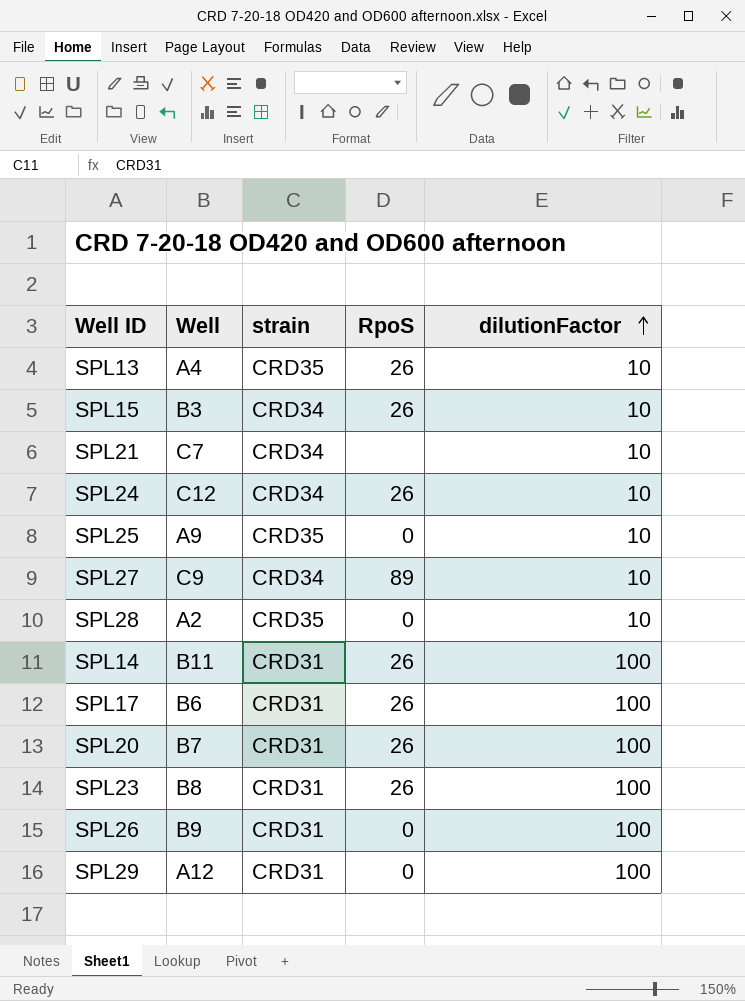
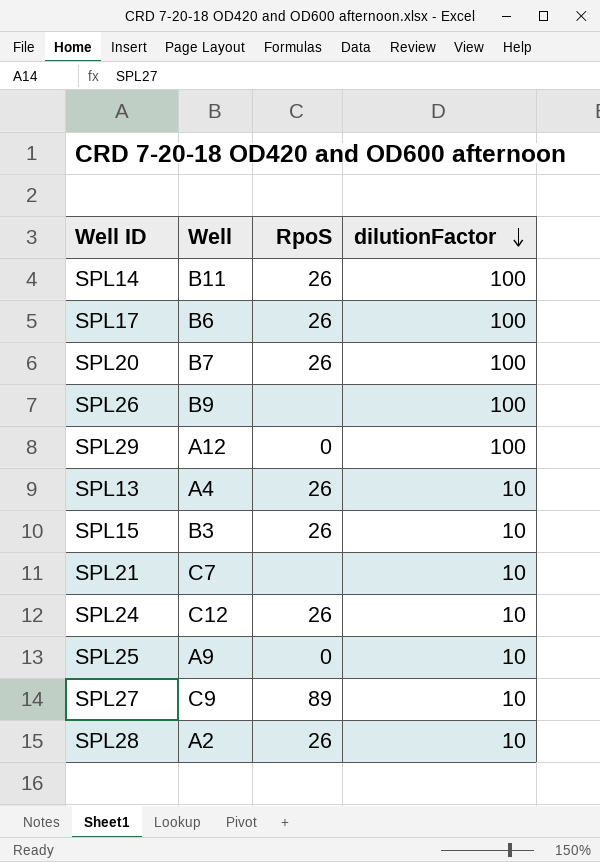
row order: dilutionFactor ascending -> dilutionFactor descending
column strain | position: 3 -> none
row SPL23: B8 | CRD31 | 26 | 100 -> none
SPL26 | RpoS: 0 -> none
SPL28 | RpoS: 0 -> 26

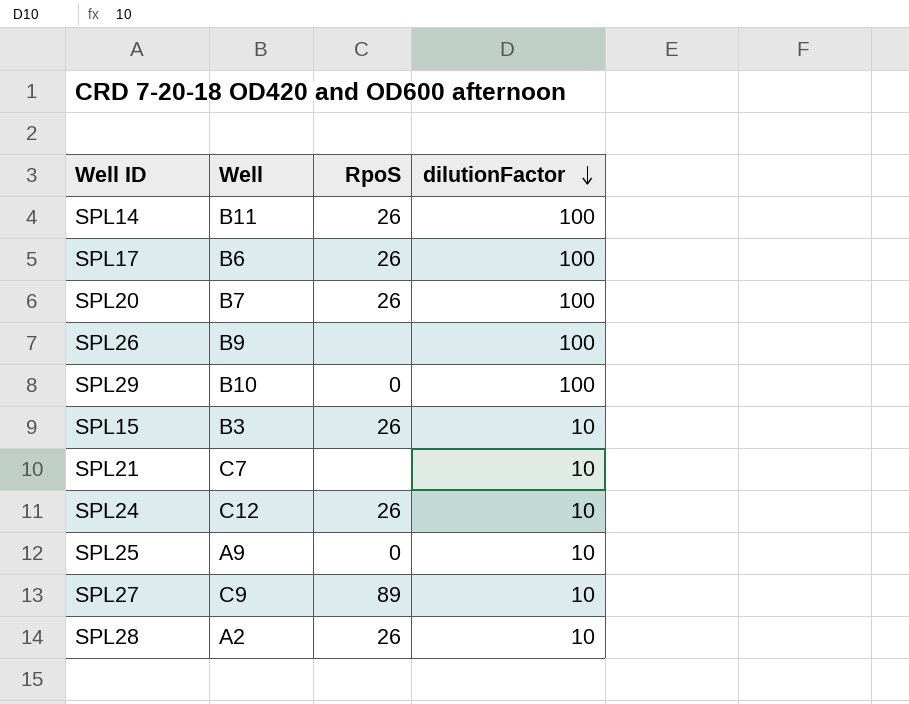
row SPL13: A4 | 26 | 10 -> none
SPL29 | Well: A12 -> B10

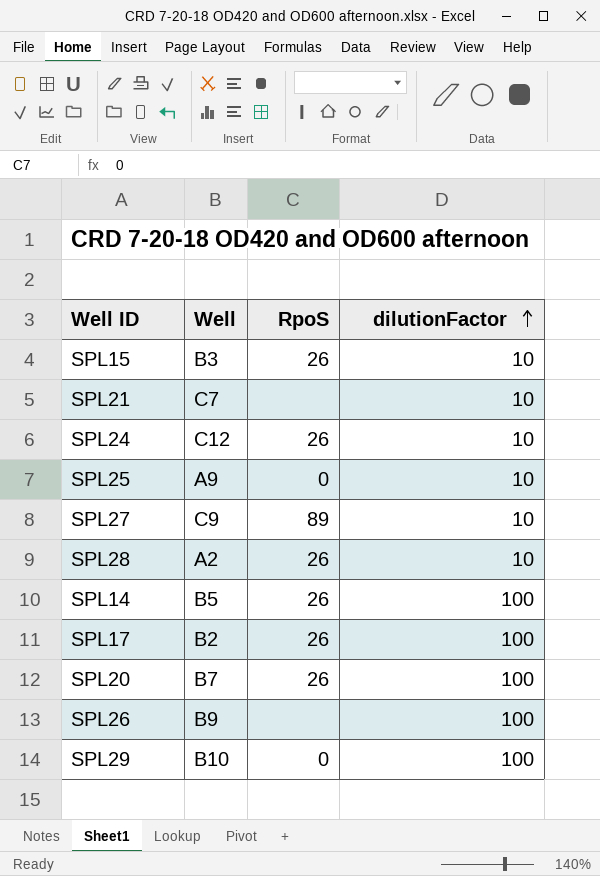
row order: dilutionFactor descending -> dilutionFactor ascending
SPL14 | Well: B11 -> B5
SPL17 | Well: B6 -> B2

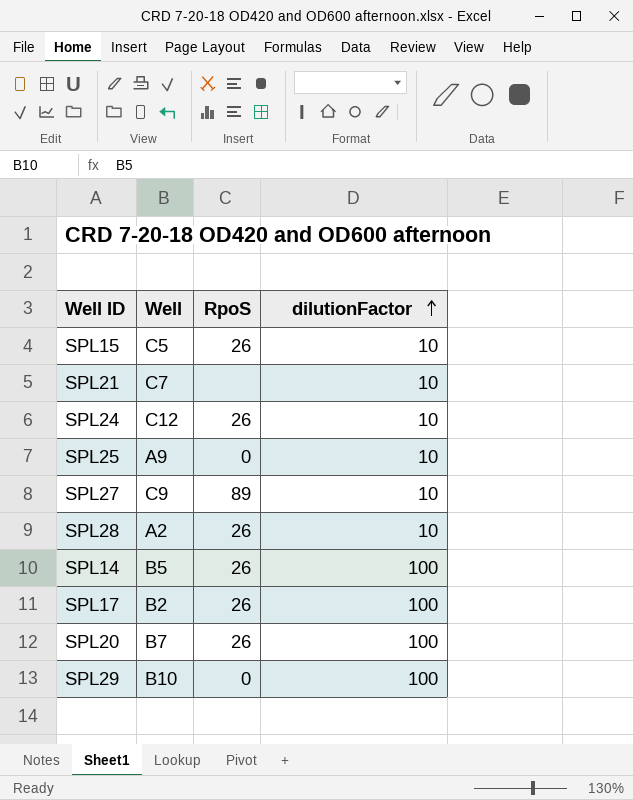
row SPL26: B9 | none | 100 -> none
SPL15 | Well: B3 -> C5

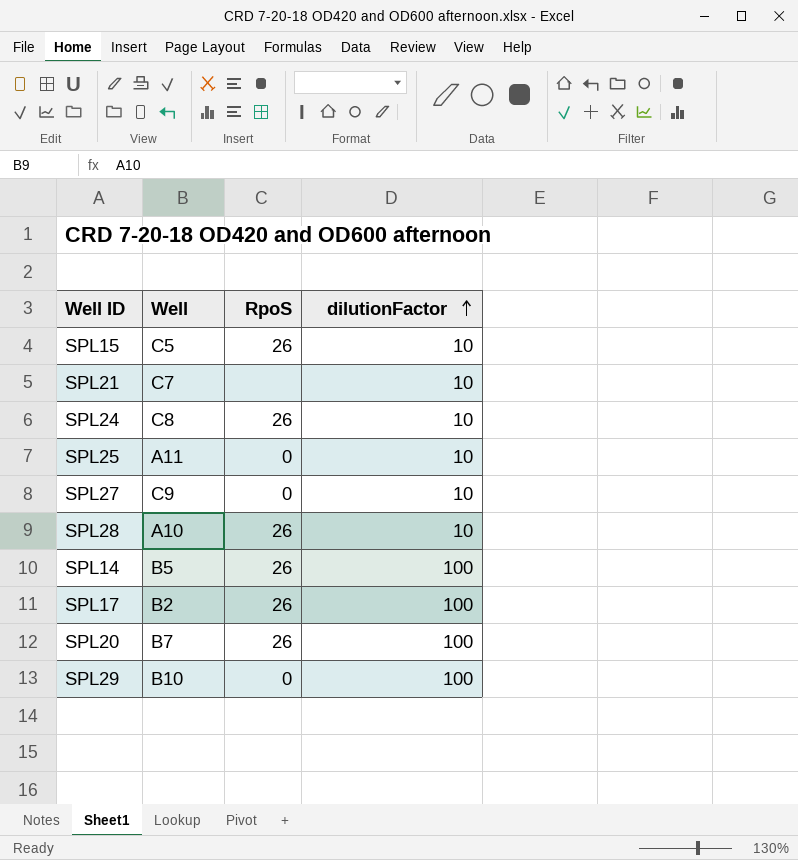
SPL24 | Well: C12 -> C8
SPL25 | Well: A9 -> A11
SPL27 | RpoS: 89 -> 0
SPL28 | Well: A2 -> A10

